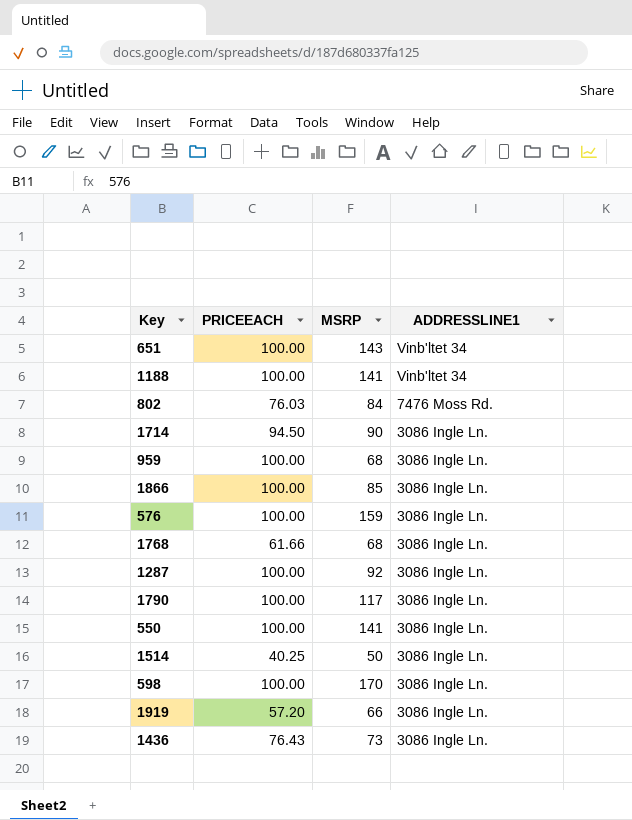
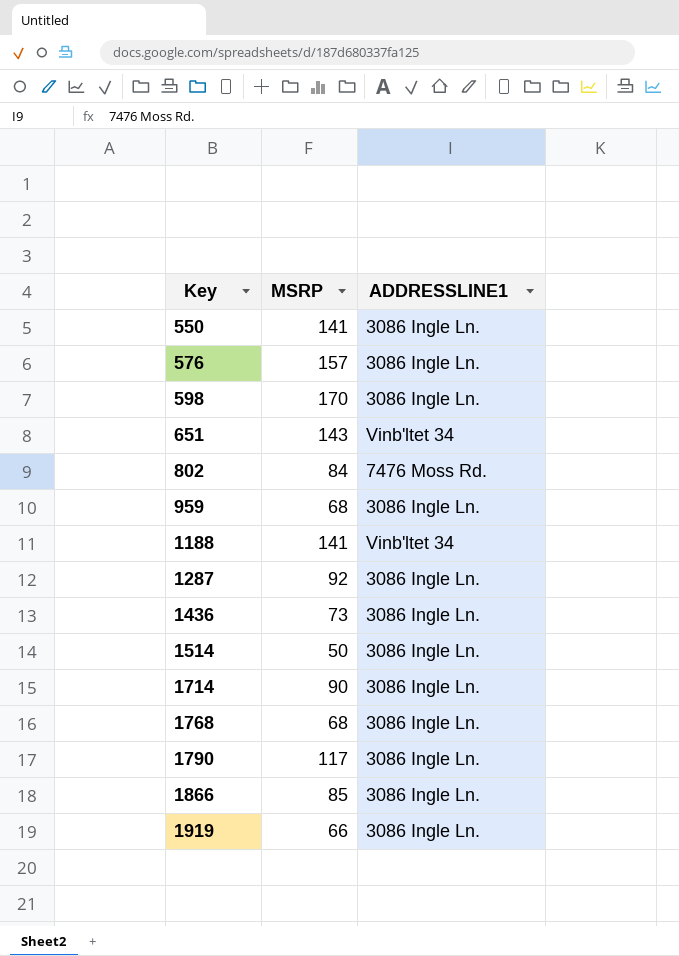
row order: ADDRESSLINE1 descending -> Key ascending
column PRICEEACH | position: 2 -> none
576 | MSRP: 159 -> 157

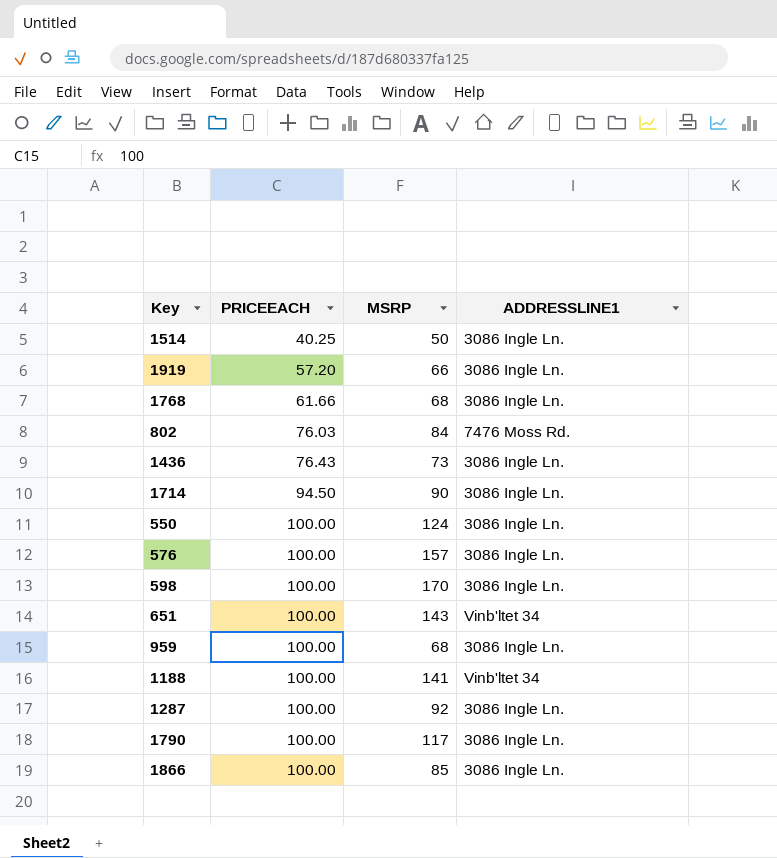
row order: Key ascending -> PRICEEACH ascending
column PRICEEACH | position: none -> 2
550 | MSRP: 141 -> 124

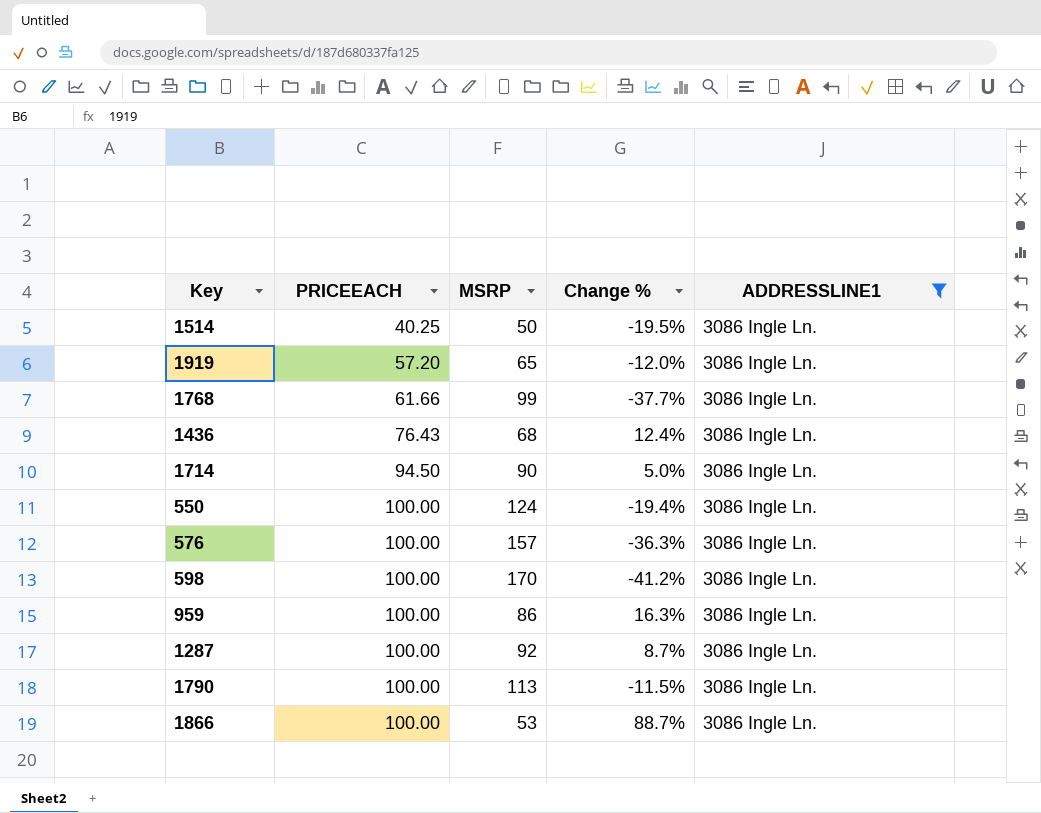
filter: none -> ADDRESSLINE1 = 3086 Ingle Ln.
column Change % | formula: none -> ([PRICEEACH] - [MSRP]) / [MSRP]
1919 | MSRP: 66 -> 65
1768 | MSRP: 68 -> 99
1436 | MSRP: 73 -> 68
959 | MSRP: 68 -> 86
1790 | MSRP: 117 -> 113
1866 | MSRP: 85 -> 53

